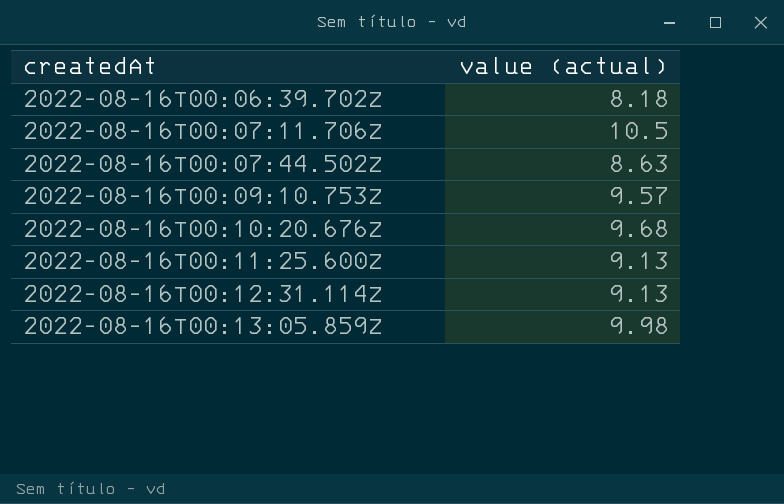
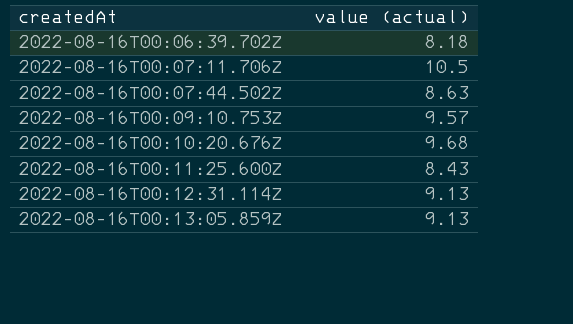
2022-08-16T00:11:25.600Z | value (actual): 9.13 -> 8.43
2022-08-16T00:13:05.859Z | value (actual): 9.98 -> 9.13

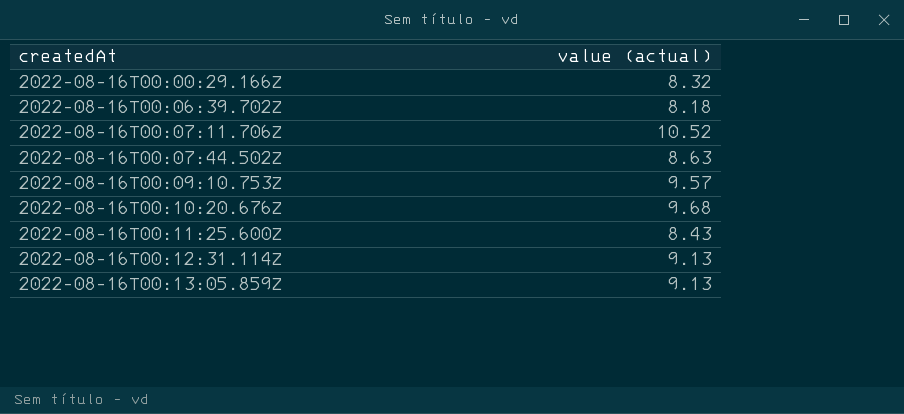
row 2022-08-16T00:00:29.166Z: none -> 8.32
2022-08-16T00:07:11.706Z | value (actual): 10.5 -> 10.52

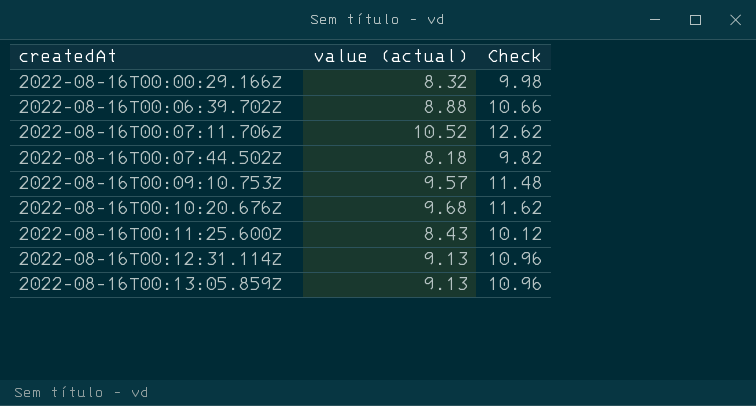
column Check | formula: none -> [value (actual)] * 1.2
2022-08-16T00:06:39.702Z | value (actual): 8.18 -> 8.88
2022-08-16T00:07:44.502Z | value (actual): 8.63 -> 8.18

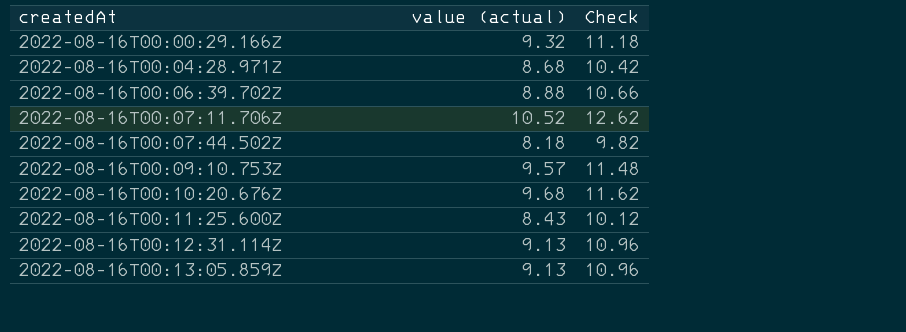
2022-08-16T00:00:29.166Z | value (actual): 8.32 -> 9.32
2022-08-16T00:00:29.166Z | Check: 9.98 -> 11.18
row 2022-08-16T00:04:28.971Z: none -> 8.68 | 10.42

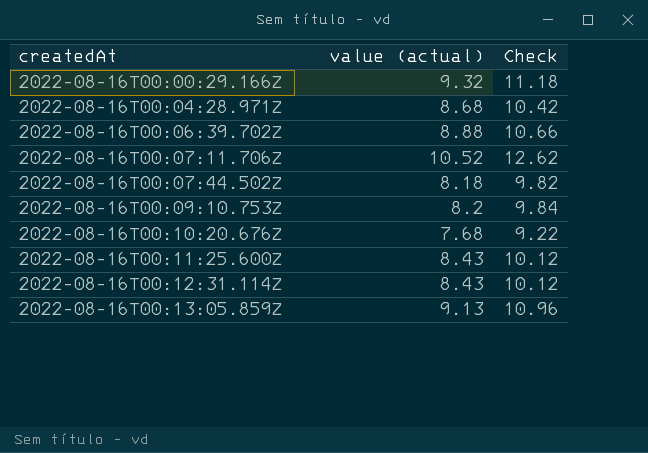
2022-08-16T00:09:10.753Z | value (actual): 9.57 -> 8.2
2022-08-16T00:09:10.753Z | Check: 11.48 -> 9.84
2022-08-16T00:10:20.676Z | value (actual): 9.68 -> 7.68
2022-08-16T00:10:20.676Z | Check: 11.62 -> 9.22
2022-08-16T00:12:31.114Z | value (actual): 9.13 -> 8.43
2022-08-16T00:12:31.114Z | Check: 10.96 -> 10.12

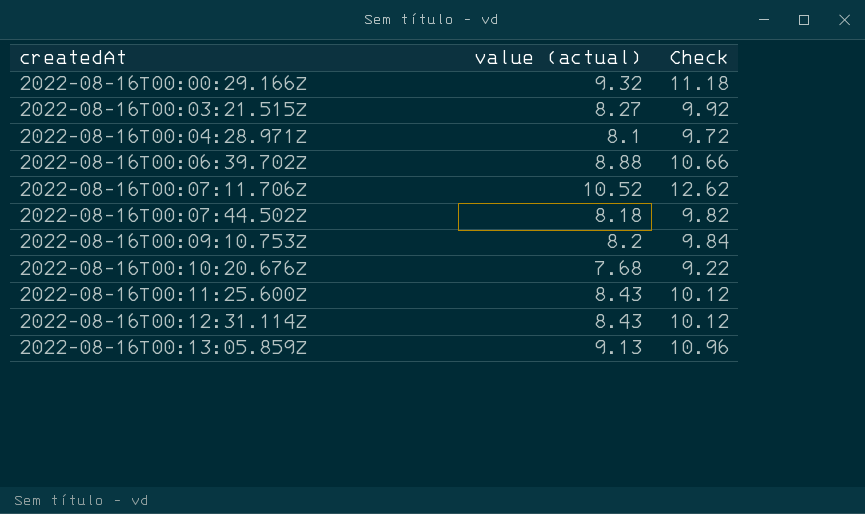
row 2022-08-16T00:03:21.515Z: none -> 8.27 | 9.92
2022-08-16T00:04:28.971Z | value (actual): 8.68 -> 8.1
2022-08-16T00:04:28.971Z | Check: 10.42 -> 9.72

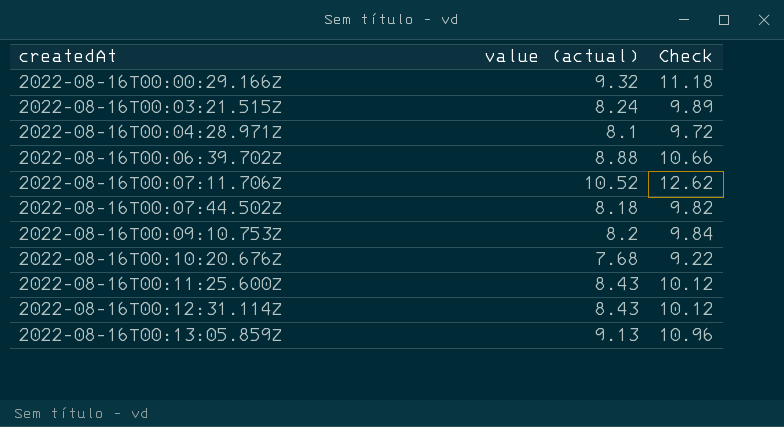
2022-08-16T00:03:21.515Z | value (actual): 8.27 -> 8.24
2022-08-16T00:03:21.515Z | Check: 9.92 -> 9.89

